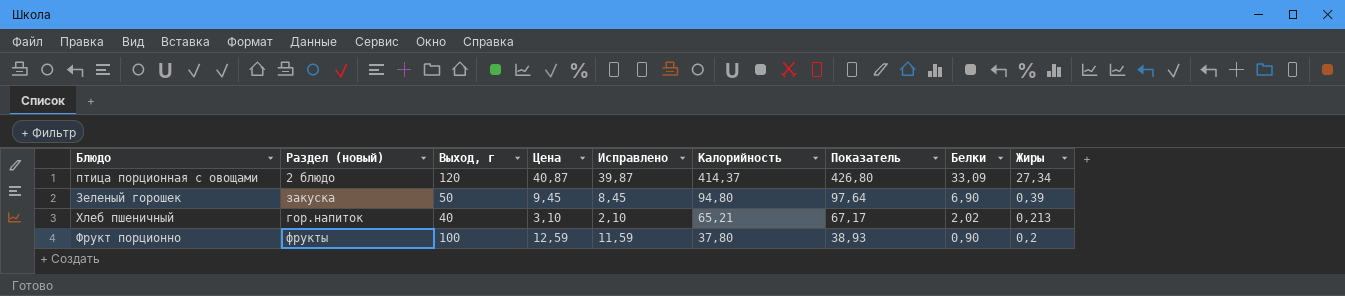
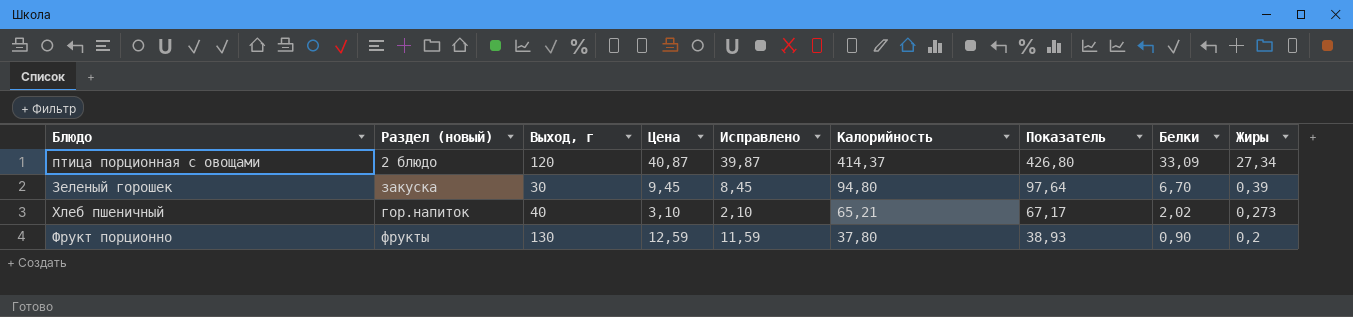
Зеленый горошек | Выход, г: 50 -> 30
Зеленый горошек | Белки: 6,90 -> 6,70
Хлеб пшеничный | Жиры: 0,213 -> 0,273
Фрукт порционно | Выход, г: 100 -> 130

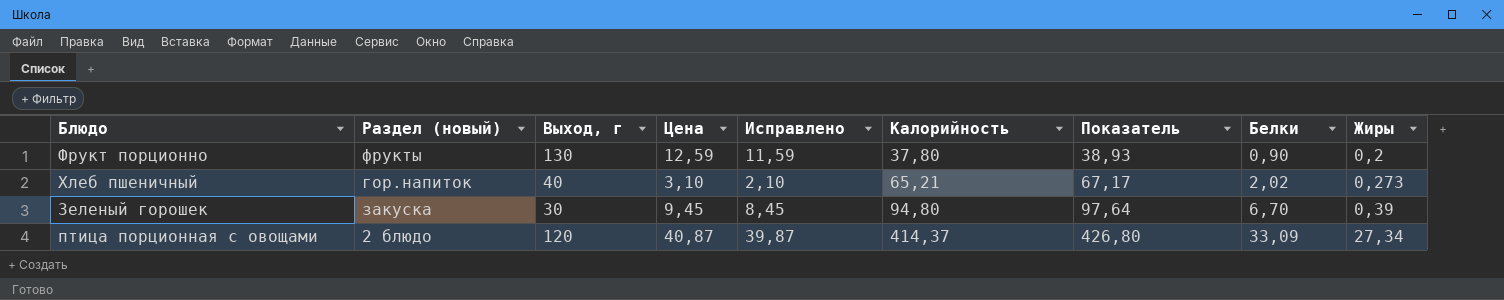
row order: Калорийность descending -> Калорийность ascending

